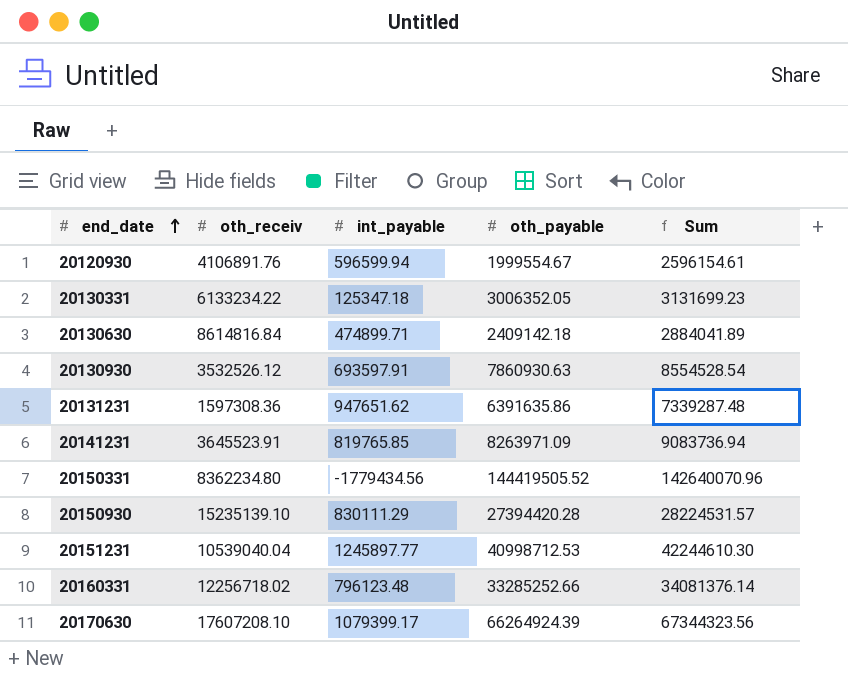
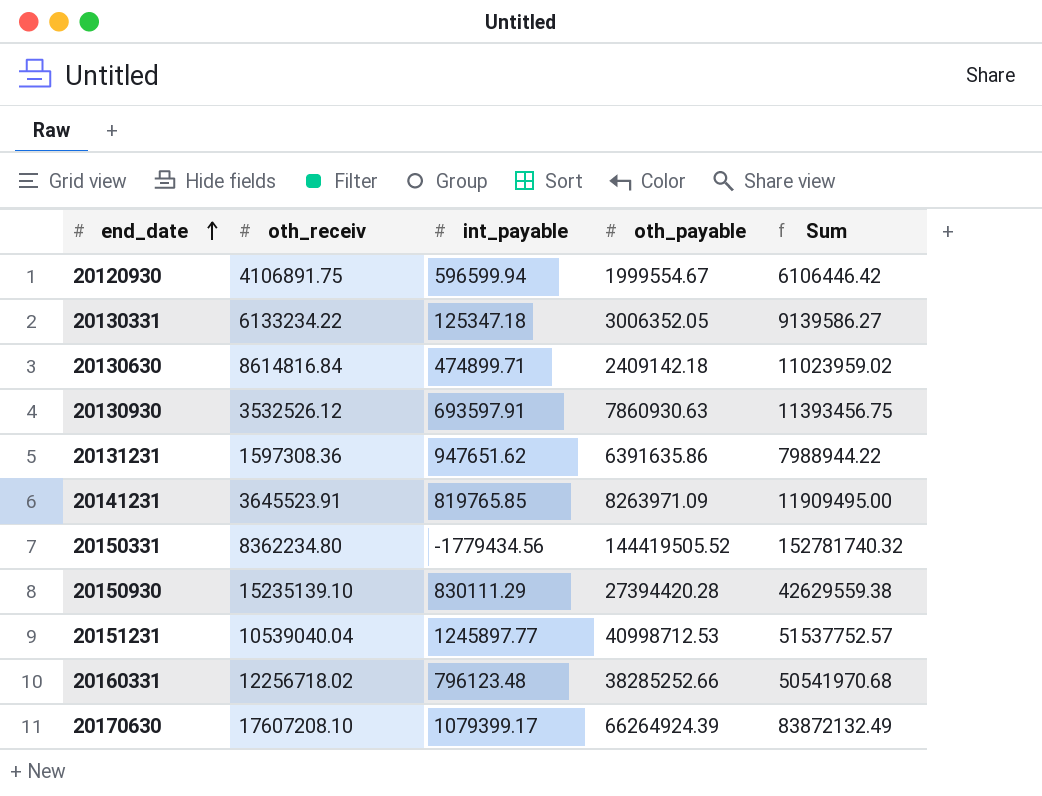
column Sum | formula: [int_payable] + [oth_payable] -> [oth_receiv] + [oth_payable]
20120930 | oth_receiv: 4106891.76 -> 4106891.75
20160331 | oth_payable: 33285252.66 -> 38285252.66

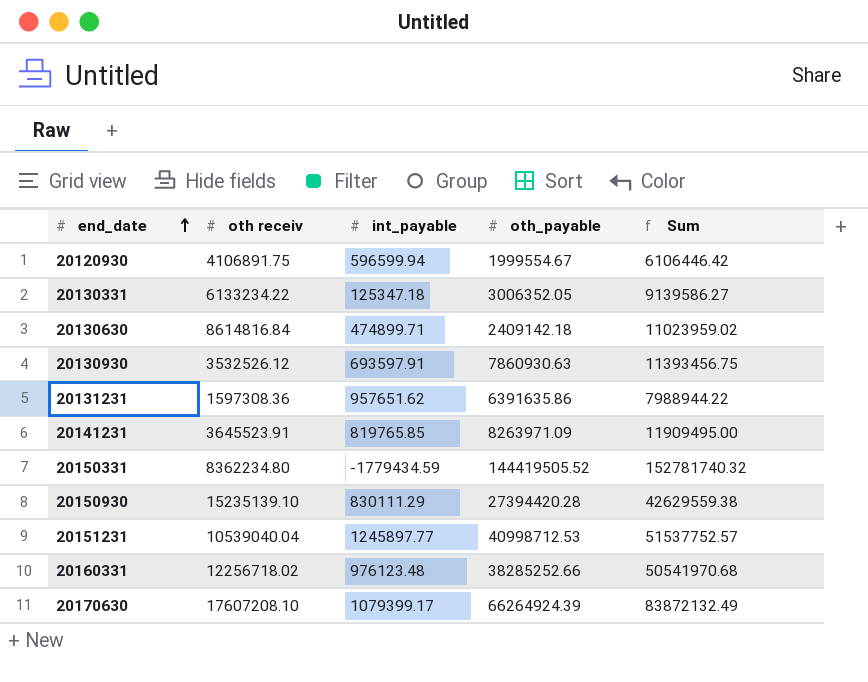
column name: oth_receiv -> oth receiv
20131231 | int_payable: 947651.62 -> 957651.62
20150331 | int_payable: -1779434.56 -> -1779434.59
20160331 | int_payable: 796123.48 -> 976123.48

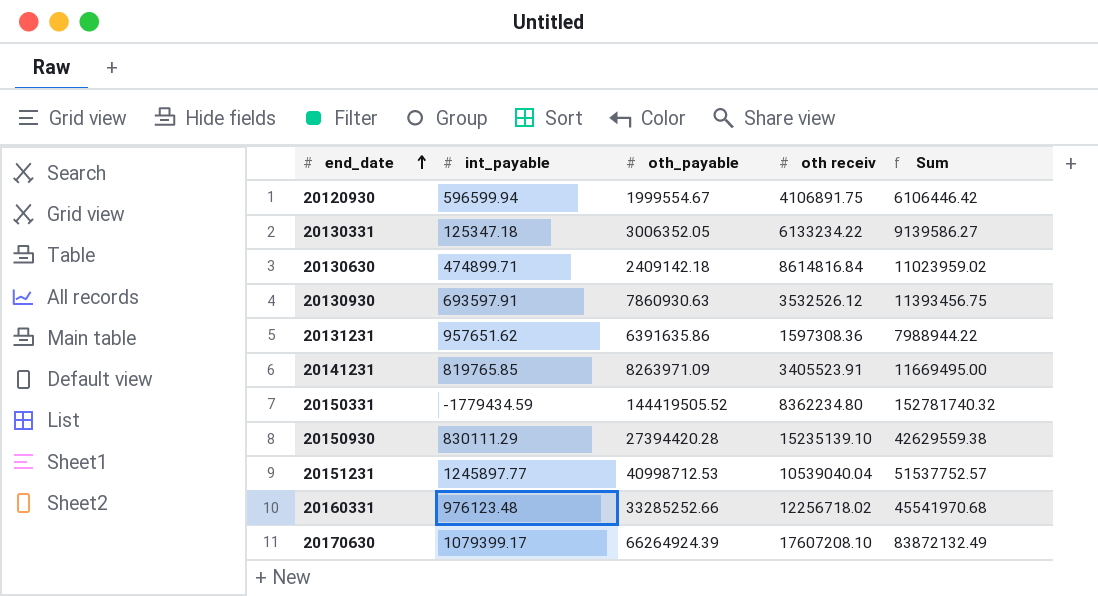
column oth receiv | position: 2 -> 4
20141231 | oth receiv: 3645523.91 -> 3405523.91
20141231 | Sum: 11909495.00 -> 11669495.00
20160331 | oth_payable: 38285252.66 -> 33285252.66
20160331 | Sum: 50541970.68 -> 45541970.68

